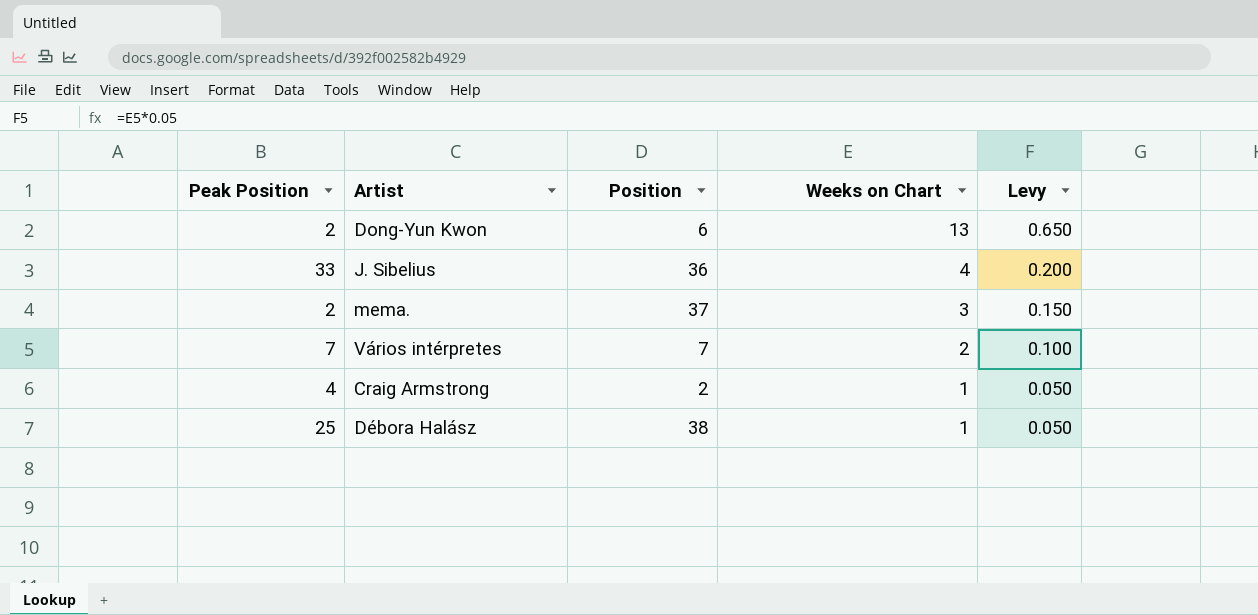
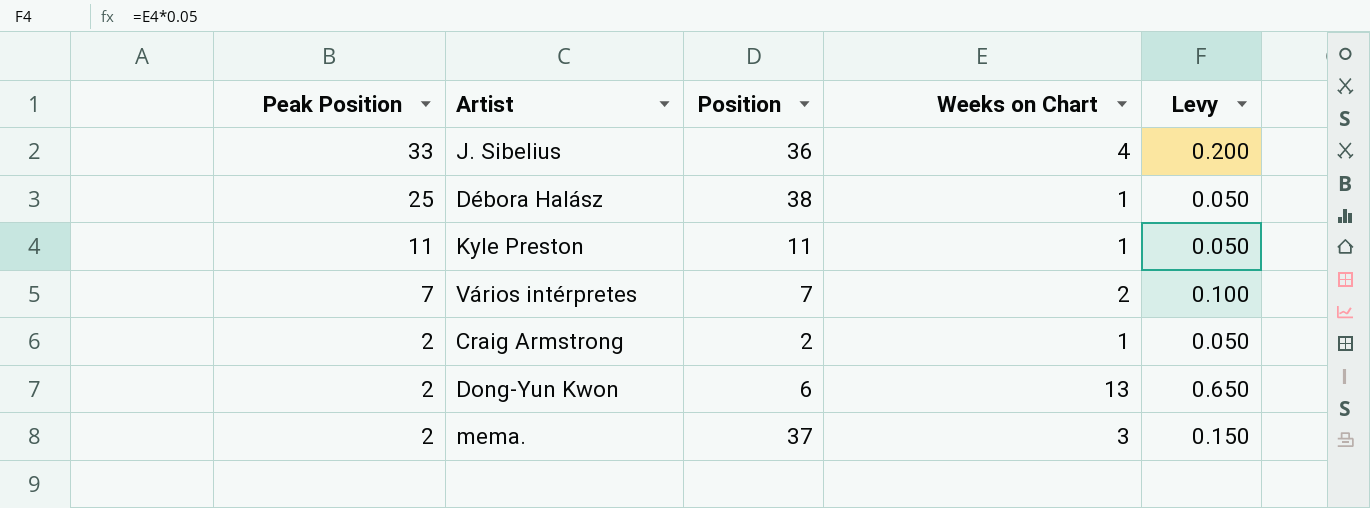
row order: Weeks on Chart descending -> Peak Position descending
row Kyle Preston: none -> 11 | 11 | 1 | 0.050
Craig Armstrong | Peak Position: 4 -> 2

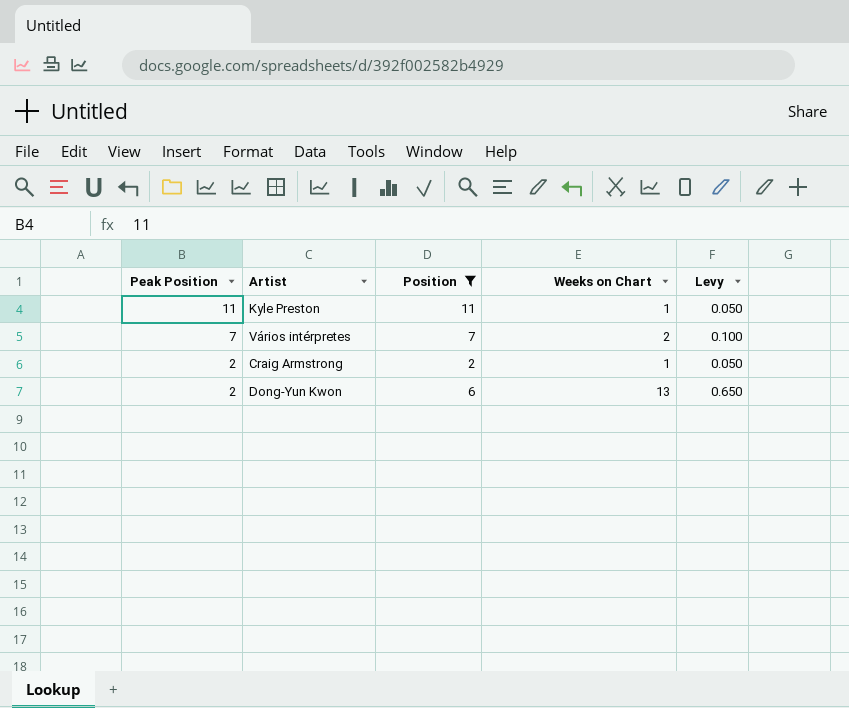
filter: none -> Position <= 11

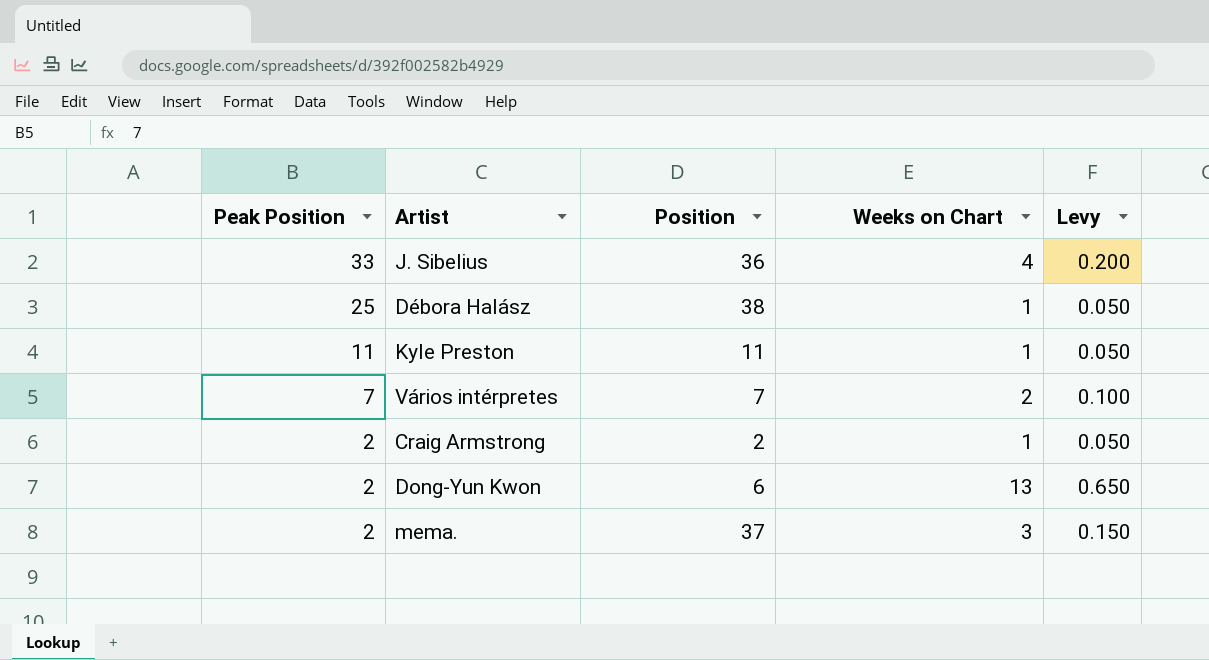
filter: Position <= 11 -> none

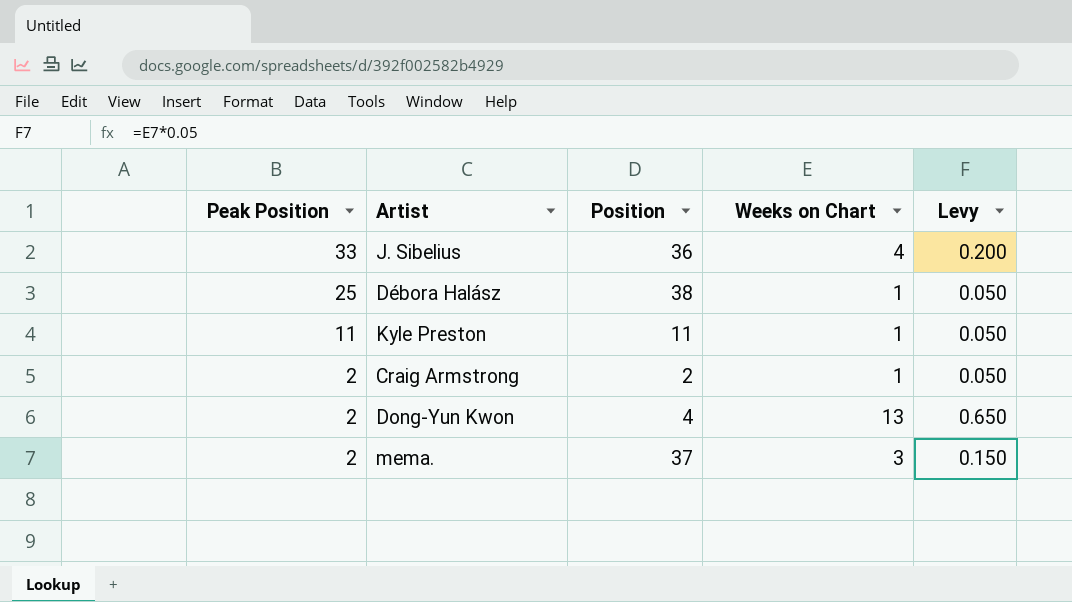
row Vários intérpretes: 7 | 7 | 2 | 0.100 -> none
Dong-Yun Kwon | Position: 6 -> 4

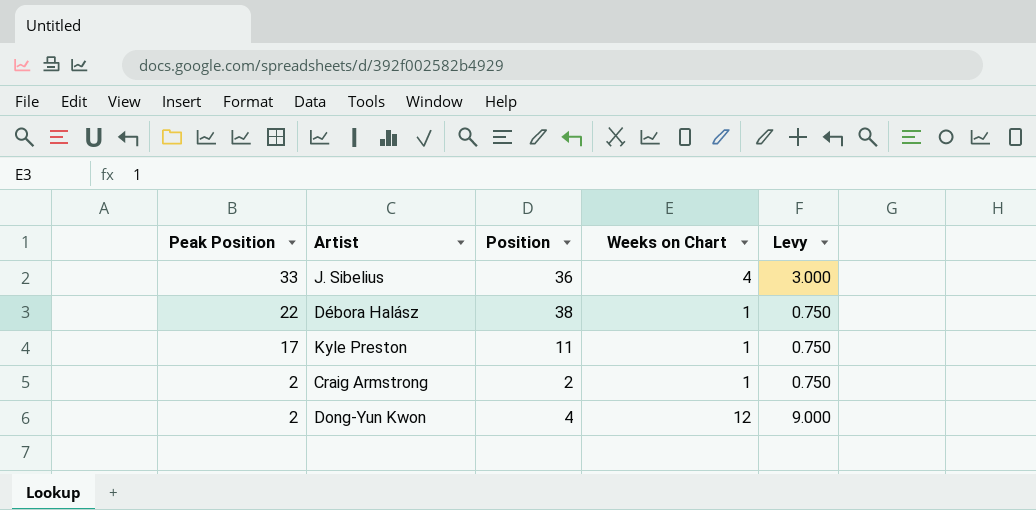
column Levy | formula: [Weeks on Chart] * 0.05 -> [Weeks on Chart] * 0.75
row mema.: 2 | 37 | 3 | 0.150 -> none
Débora Halász | Peak Position: 25 -> 22
Kyle Preston | Peak Position: 11 -> 17
Dong-Yun Kwon | Weeks on Chart: 13 -> 12

